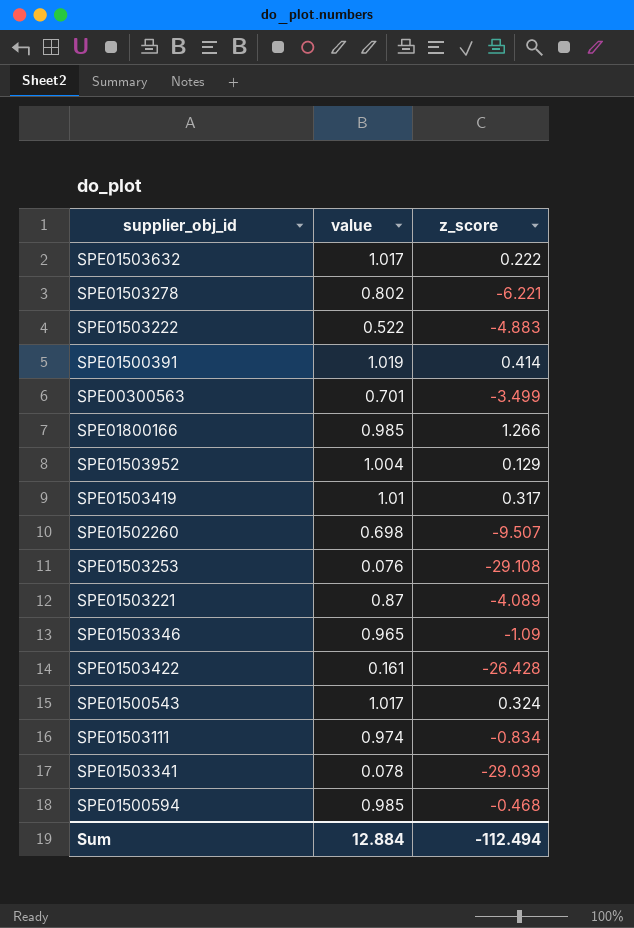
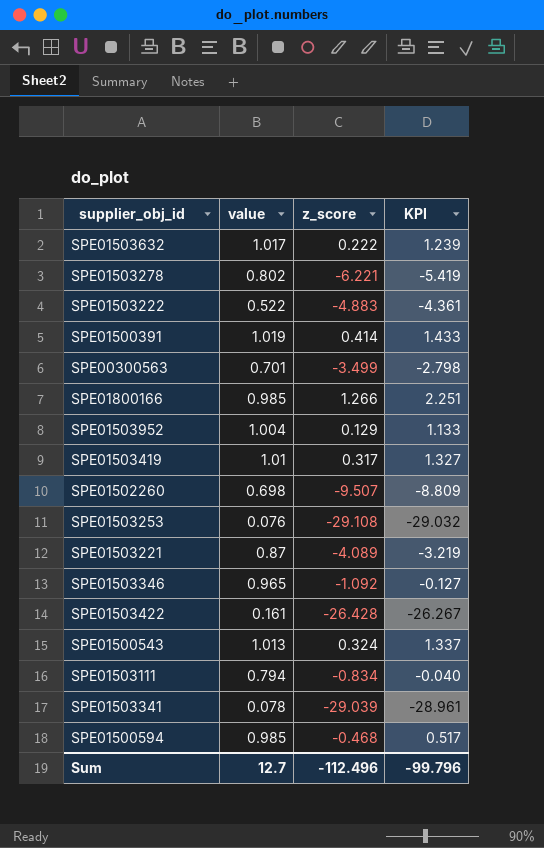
column KPI | formula: none -> [value] + [z_score]
SPE01503346 | z_score: -1.09 -> -1.092
SPE01500543 | value: 1.017 -> 1.013
SPE01503111 | value: 0.974 -> 0.794
Sum | value: 12.884 -> 12.7
Sum | z_score: -112.494 -> -112.496

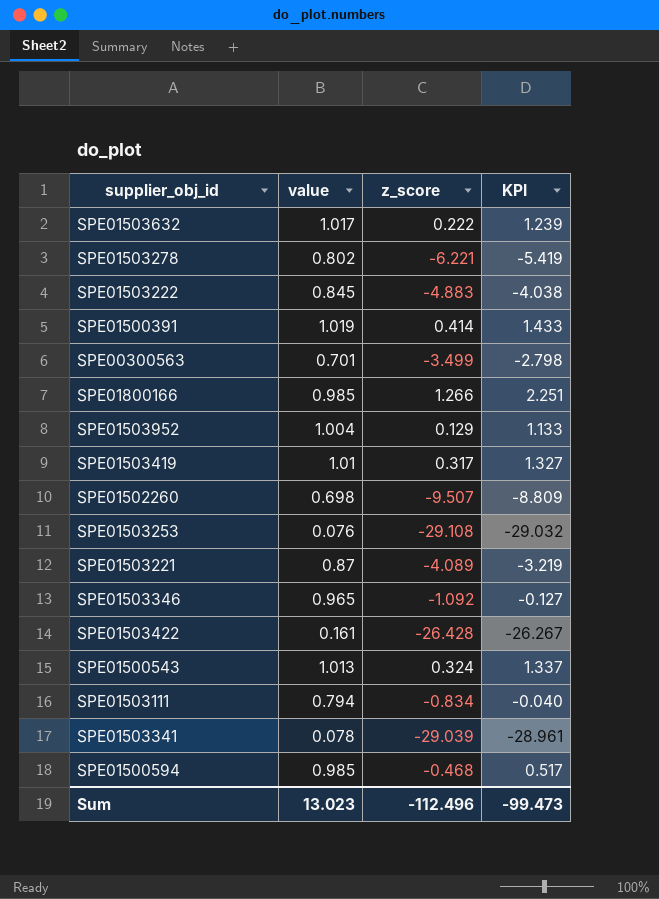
SPE01503222 | value: 0.522 -> 0.845
SPE01503222 | KPI: -4.361 -> -4.038
Sum | value: 12.7 -> 13.023
Sum | KPI: -99.796 -> -99.473

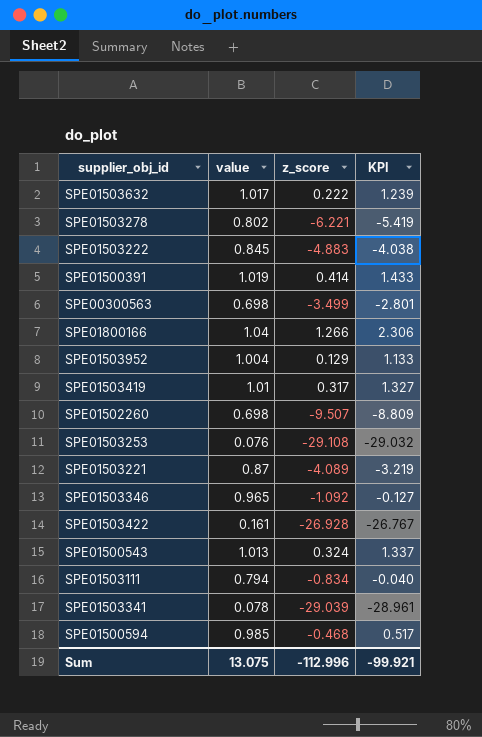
SPE00300563 | value: 0.701 -> 0.698
SPE00300563 | KPI: -2.798 -> -2.801
SPE01800166 | value: 0.985 -> 1.04
SPE01800166 | KPI: 2.251 -> 2.306
SPE01503422 | z_score: -26.428 -> -26.928
SPE01503422 | KPI: -26.267 -> -26.767
Sum | value: 13.023 -> 13.075
Sum | z_score: -112.496 -> -112.996
Sum | KPI: -99.473 -> -99.921

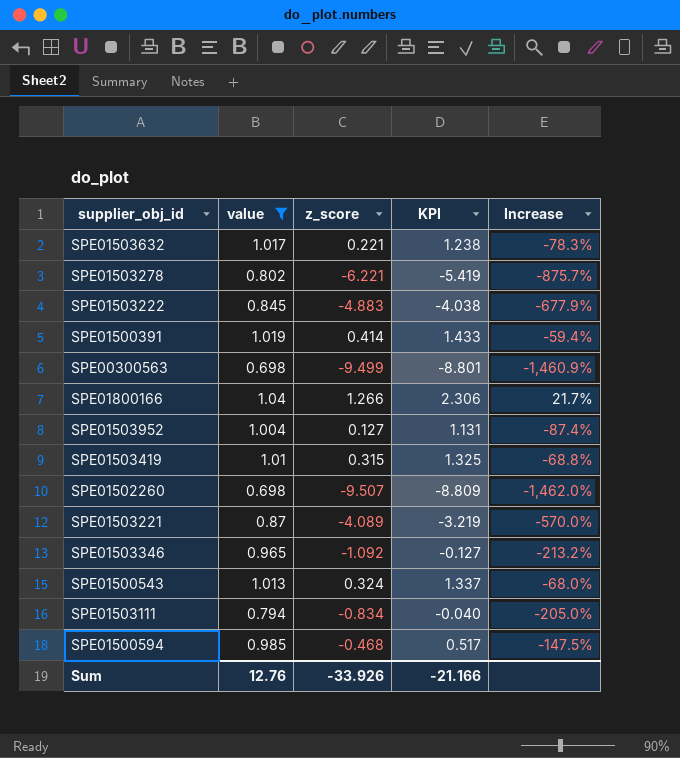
filter: none -> value >= 0.698
column Increase | formula: none -> ([z_score] - [value]) / [value]
SPE01503632 | z_score: 0.222 -> 0.221
SPE01503632 | KPI: 1.239 -> 1.238
SPE00300563 | z_score: -3.499 -> -9.499
SPE00300563 | KPI: -2.801 -> -8.801
SPE01503952 | z_score: 0.129 -> 0.127
SPE01503952 | KPI: 1.133 -> 1.131
SPE01503419 | z_score: 0.317 -> 0.315
SPE01503419 | KPI: 1.327 -> 1.325
Sum | value: 13.075 -> 12.76
Sum | z_score: -112.996 -> -33.926
Sum | KPI: -99.921 -> -21.166

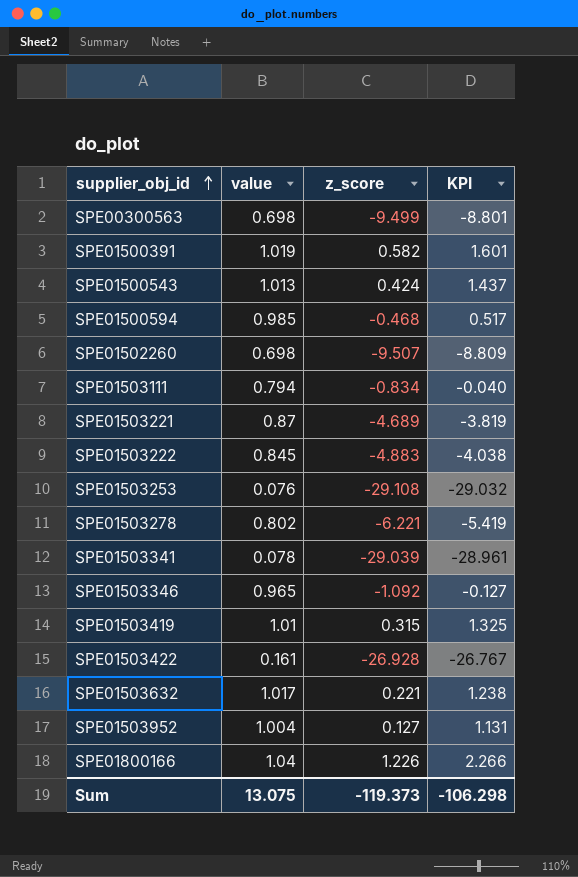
filter: value >= 0.698 -> none
row order: none -> supplier_obj_id ascending
column Increase | formula: ([z_score] - [value]) / [value] -> none
SPE01500391 | z_score: 0.414 -> 0.582
SPE01500391 | KPI: 1.433 -> 1.601
SPE01500543 | z_score: 0.324 -> 0.424
SPE01500543 | KPI: 1.337 -> 1.437
SPE01503221 | z_score: -4.089 -> -4.689
SPE01503221 | KPI: -3.219 -> -3.819
SPE01800166 | z_score: 1.266 -> 1.226
SPE01800166 | KPI: 2.306 -> 2.266
Sum | value: 12.76 -> 13.075
Sum | z_score: -33.926 -> -119.373
Sum | KPI: -21.166 -> -106.298

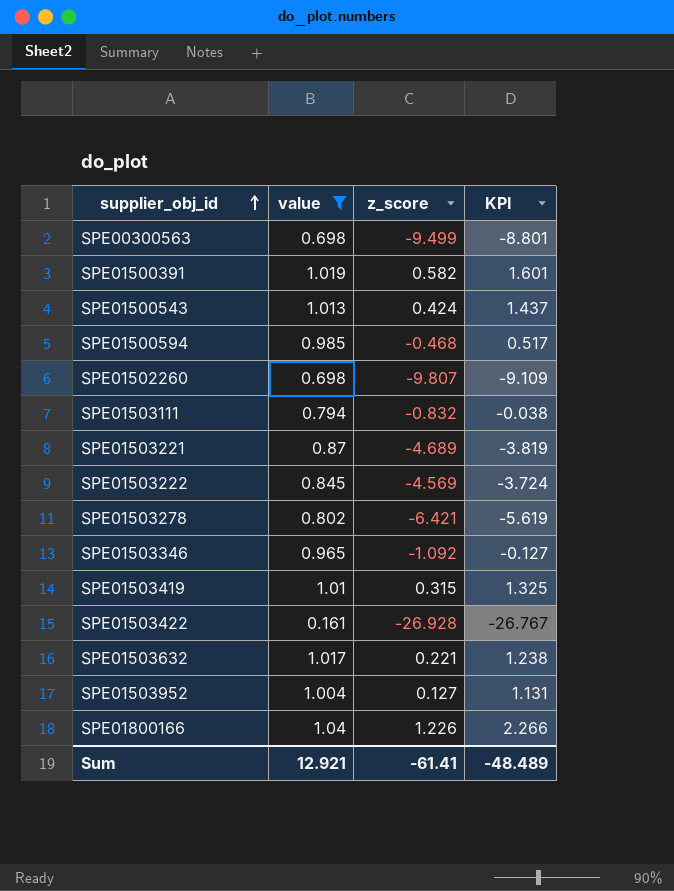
filter: none -> value >= 0.161
SPE01502260 | z_score: -9.507 -> -9.807
SPE01502260 | KPI: -8.809 -> -9.109
SPE01503111 | z_score: -0.834 -> -0.832
SPE01503111 | KPI: -0.040 -> -0.038
SPE01503222 | z_score: -4.883 -> -4.569
SPE01503222 | KPI: -4.038 -> -3.724
SPE01503278 | z_score: -6.221 -> -6.421
SPE01503278 | KPI: -5.419 -> -5.619
Sum | value: 13.075 -> 12.921
Sum | z_score: -119.373 -> -61.41
Sum | KPI: -106.298 -> -48.489

